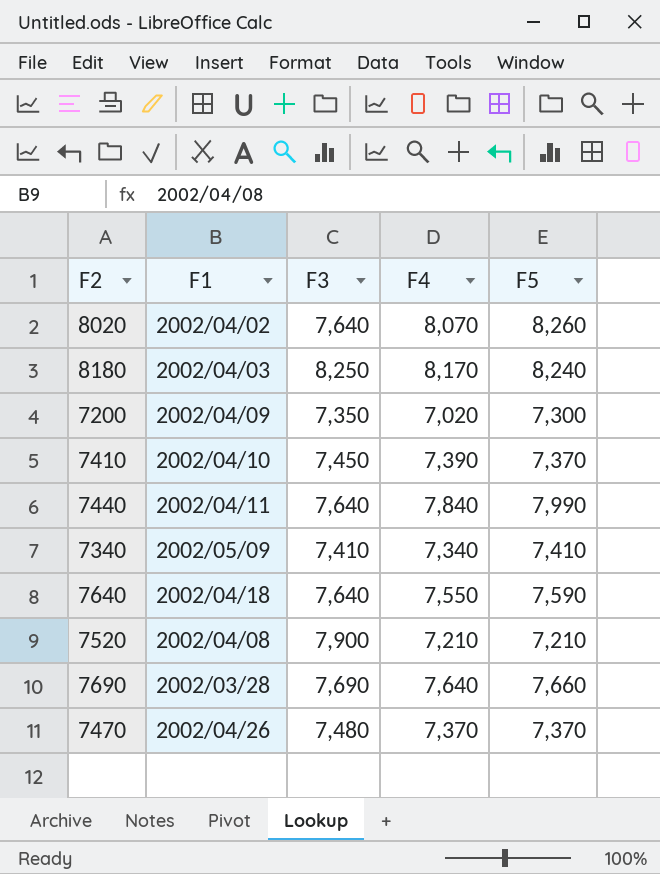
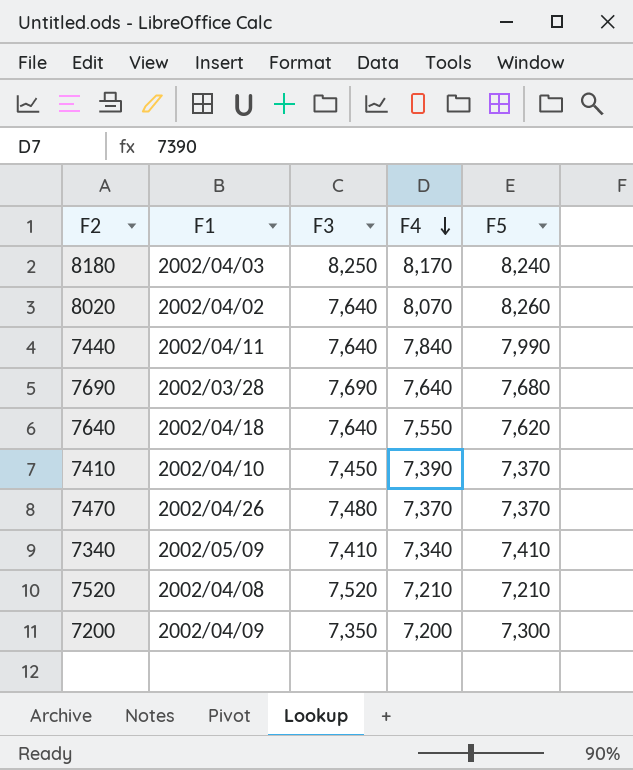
row order: none -> F4 descending
7690 | F5: 7,660 -> 7,680
7640 | F5: 7,590 -> 7,620
7520 | F3: 7,900 -> 7,520
7200 | F4: 7,020 -> 7,200

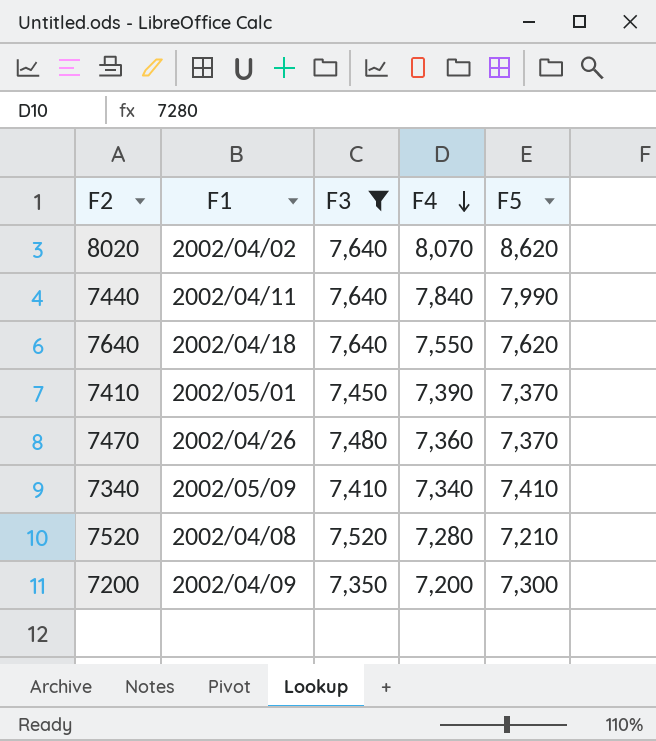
filter: none -> F3 <= 7,640
8020 | F5: 8,260 -> 8,620
7410 | F1: 2002/04/10 -> 2002/05/01
7470 | F4: 7,370 -> 7,360
7520 | F4: 7,210 -> 7,280

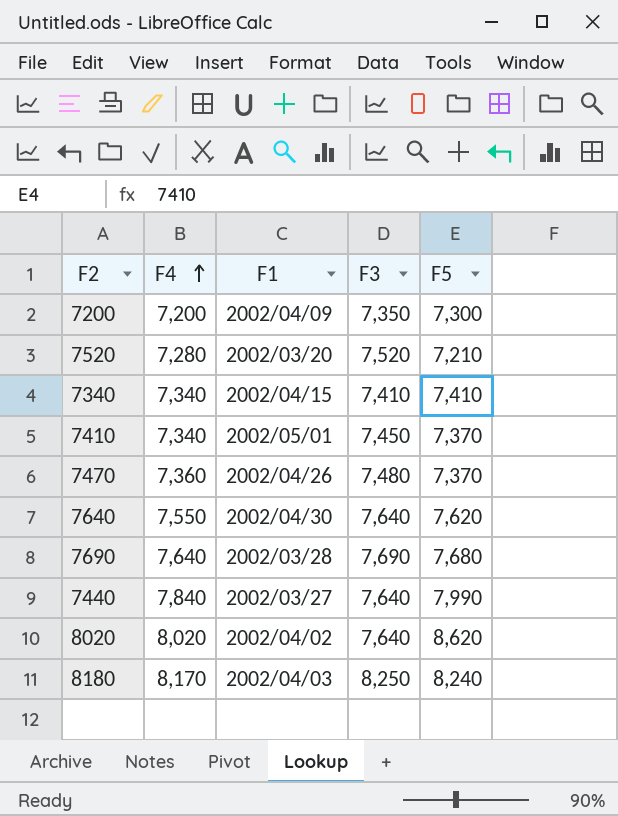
filter: F3 <= 7,640 -> none
row order: F4 descending -> F4 ascending
column F4 | position: 4 -> 2
7520 | F1: 2002/04/08 -> 2002/03/20
7340 | F1: 2002/05/09 -> 2002/04/15
7410 | F4: 7,390 -> 7,340
7640 | F1: 2002/04/18 -> 2002/04/30
7440 | F1: 2002/04/11 -> 2002/03/27
8020 | F4: 8,070 -> 8,020

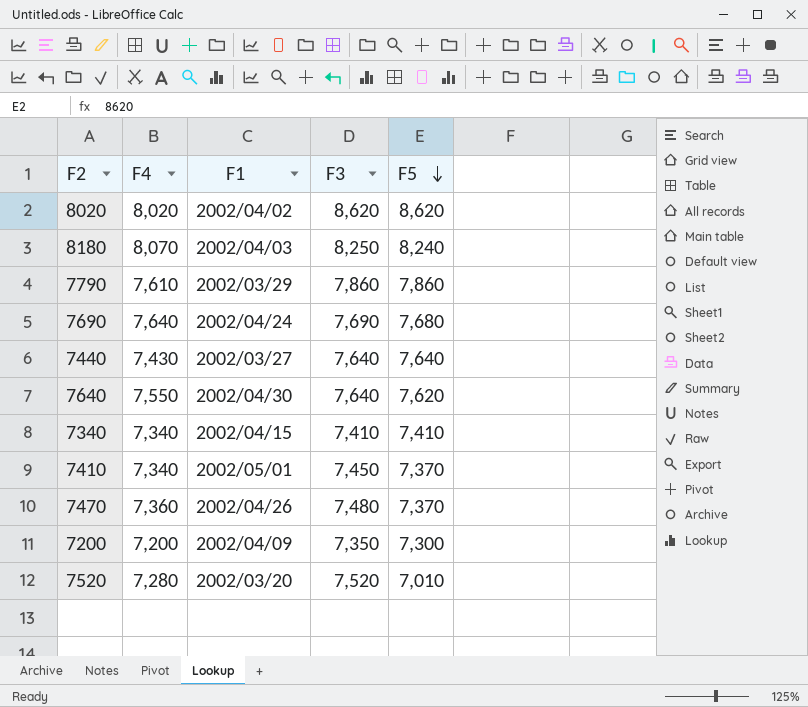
row order: F4 ascending -> F5 descending
8020 | F3: 7,640 -> 8,620
8180 | F4: 8,170 -> 8,070
row 7790: none -> 7,610 | 2002/03/29 | 7,860 | 7,860
7690 | F1: 2002/03/28 -> 2002/04/24
7440 | F4: 7,840 -> 7,430
7440 | F5: 7,990 -> 7,640
7520 | F5: 7,210 -> 7,010

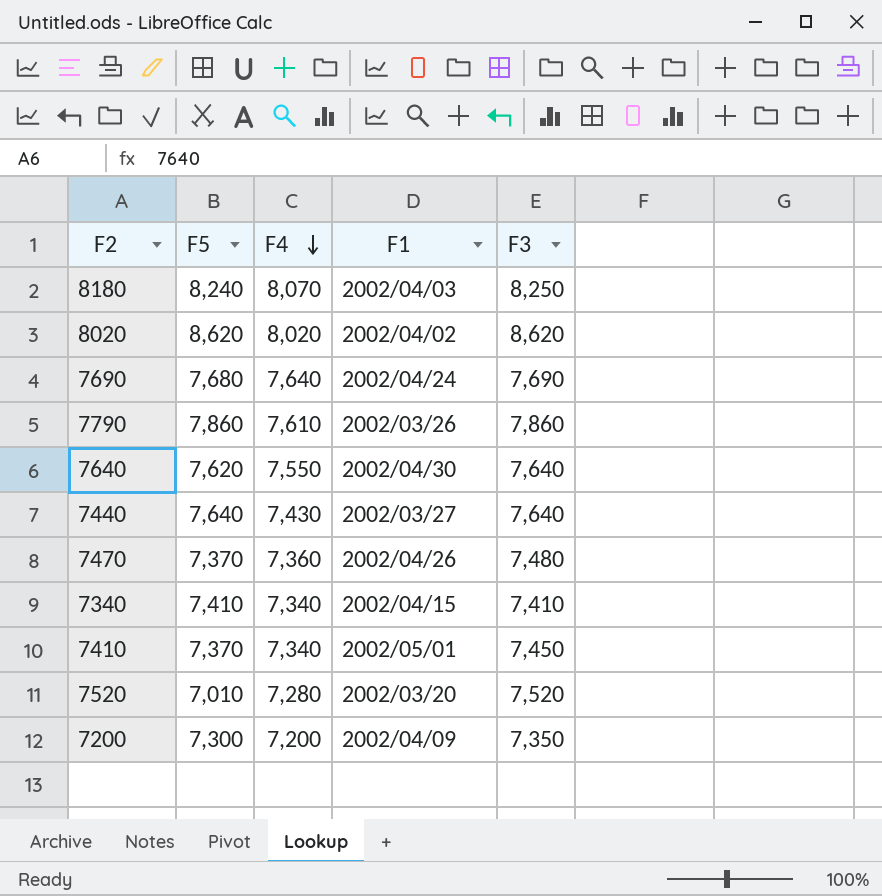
row order: F5 descending -> F4 descending
column F5 | position: 5 -> 2
7790 | F1: 2002/03/29 -> 2002/03/26

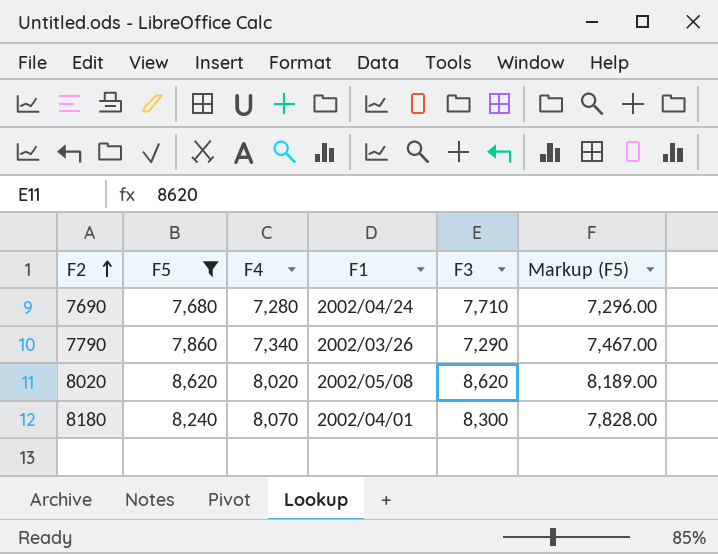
filter: none -> F5 >= 7,680
row order: F4 descending -> F2 ascending
column Markup (F5) | formula: none -> [F5] * 0.95
7690 | F4: 7,640 -> 7,280
7690 | F3: 7,690 -> 7,710
7790 | F4: 7,610 -> 7,340
7790 | F3: 7,860 -> 7,290
8020 | F1: 2002/04/02 -> 2002/05/08
8180 | F1: 2002/04/03 -> 2002/04/01
8180 | F3: 8,250 -> 8,300

